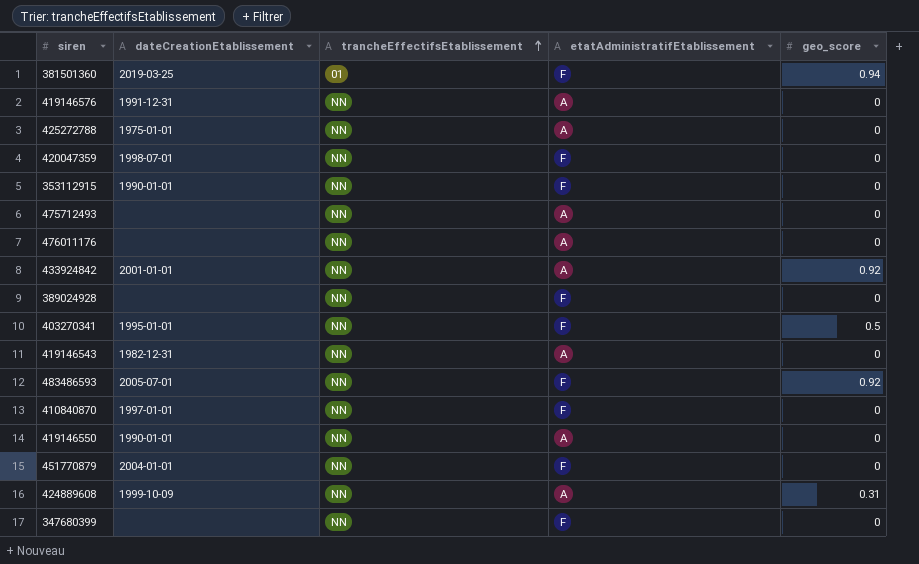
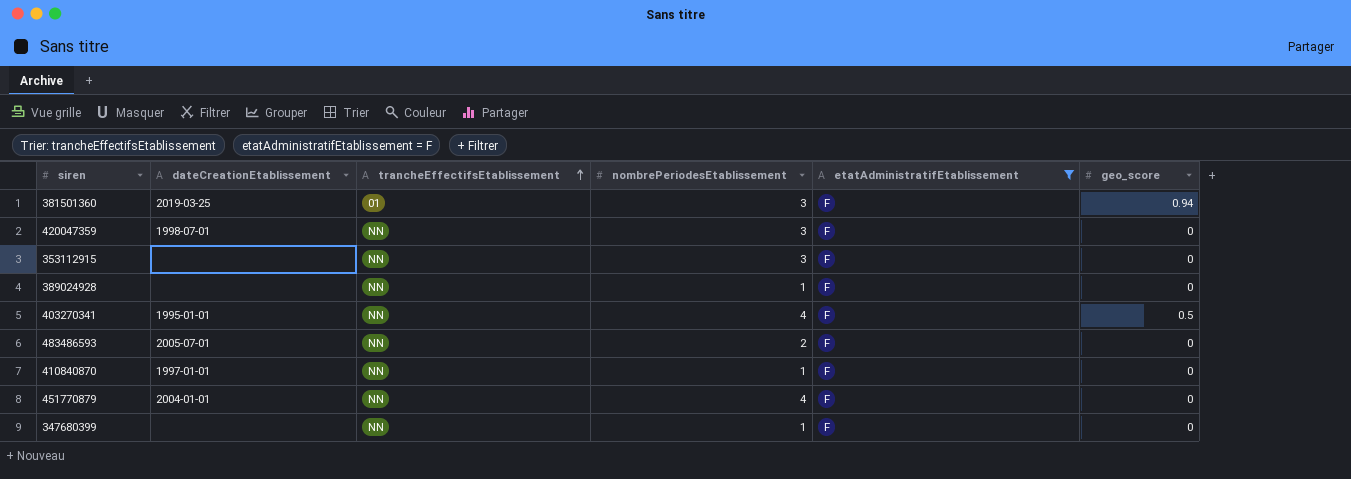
filter: none -> etatAdministratifEtablissement = F
column nombrePeriodesEtablissement | position: none -> 4
353112915 | dateCreationEtablissement: 1990-01-01 -> none
483486593 | geo_score: 0.92 -> 0

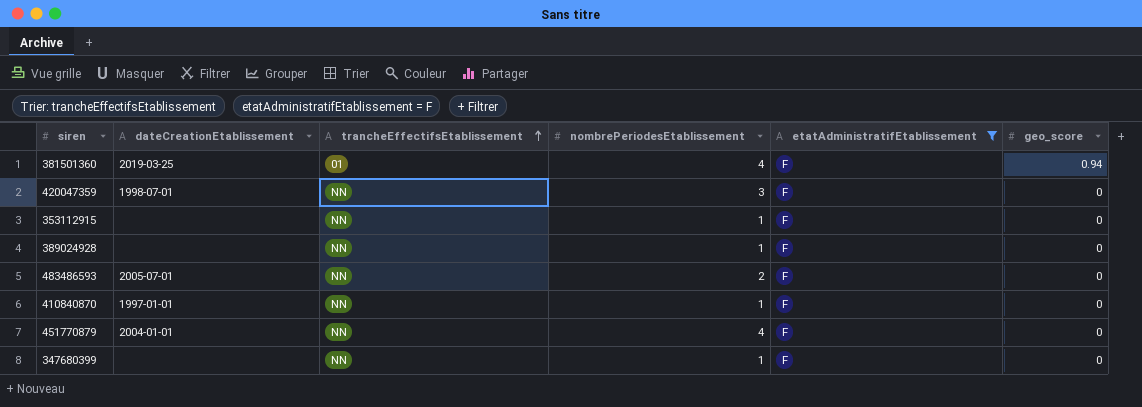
row 403270341: 1995-01-01 | NN | 4 | F | 0.5 -> none
381501360 | nombrePeriodesEtablissement: 3 -> 4
353112915 | nombrePeriodesEtablissement: 3 -> 1

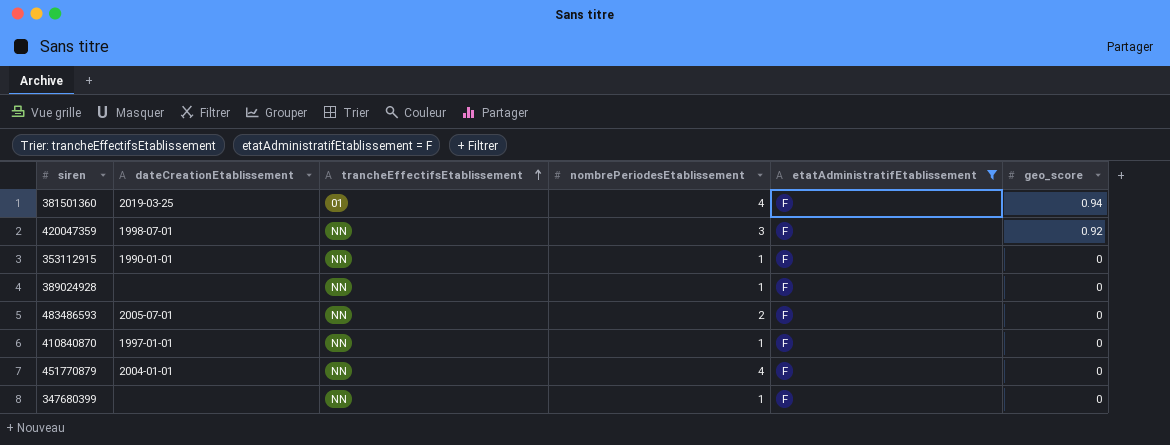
420047359 | geo_score: 0 -> 0.92
353112915 | dateCreationEtablissement: none -> 1990-01-01

